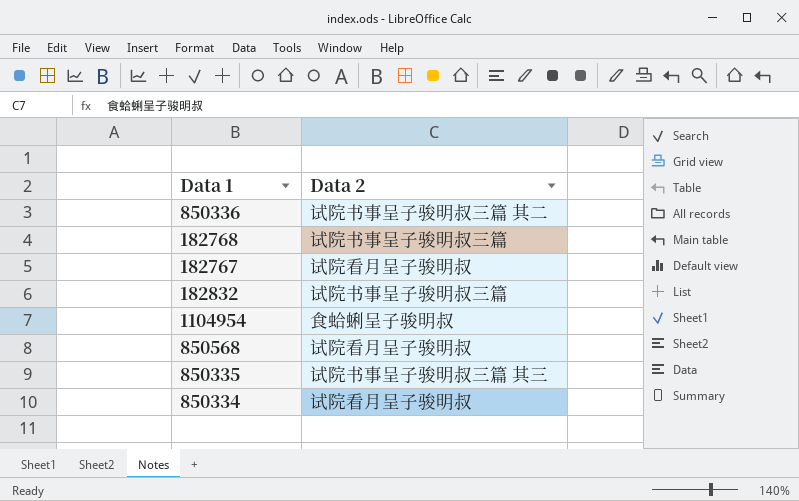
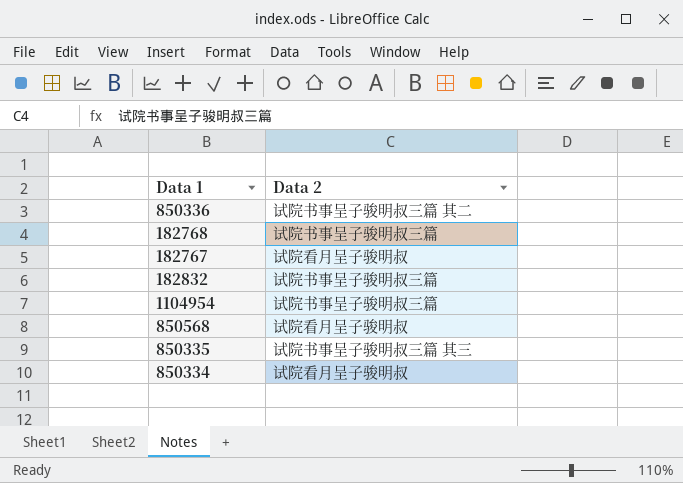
1104954 | Data 2: 食蛤蜊呈子骏明叔 -> 试院书事呈子骏明叔三篇

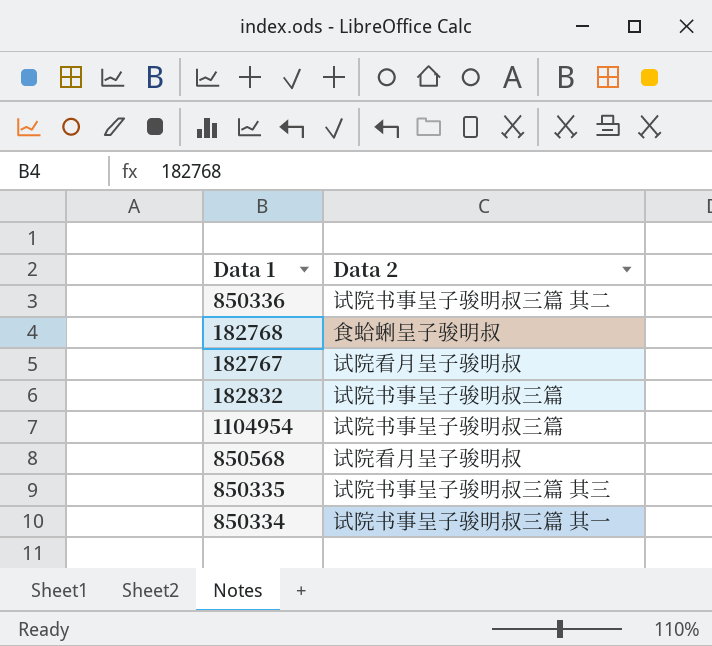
182768 | Data 2: 试院书事呈子骏明叔三篇 -> 食蛤蜊呈子骏明叔
850334 | Data 2: 试院看月呈子骏明叔 -> 试院书事呈子骏明叔三篇 其一

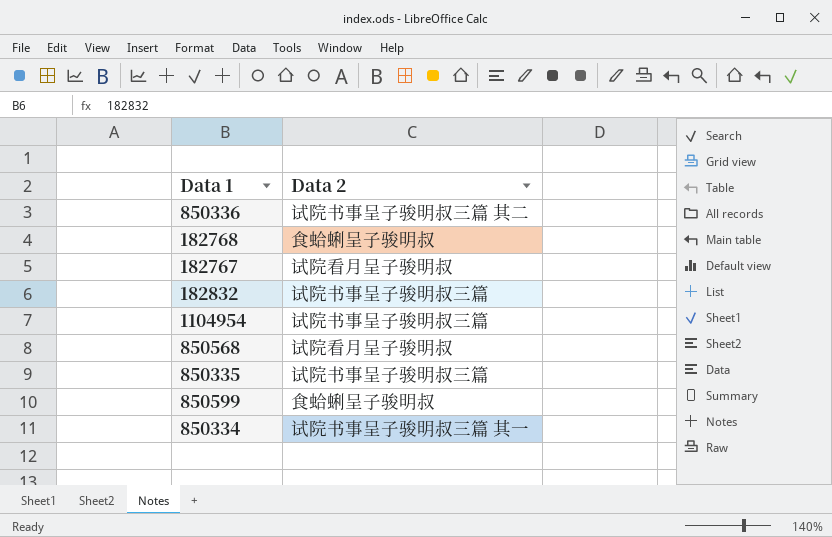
850335 | Data 2: 试院书事呈子骏明叔三篇 其三 -> 试院书事呈子骏明叔三篇
row 850599: none -> 食蛤蜊呈子骏明叔

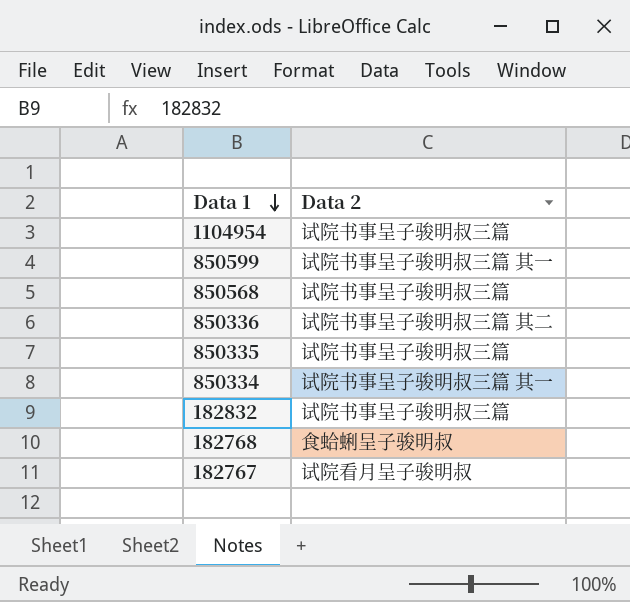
row order: none -> Data 1 descending
850599 | Data 2: 食蛤蜊呈子骏明叔 -> 试院书事呈子骏明叔三篇 其一
850568 | Data 2: 试院看月呈子骏明叔 -> 试院书事呈子骏明叔三篇

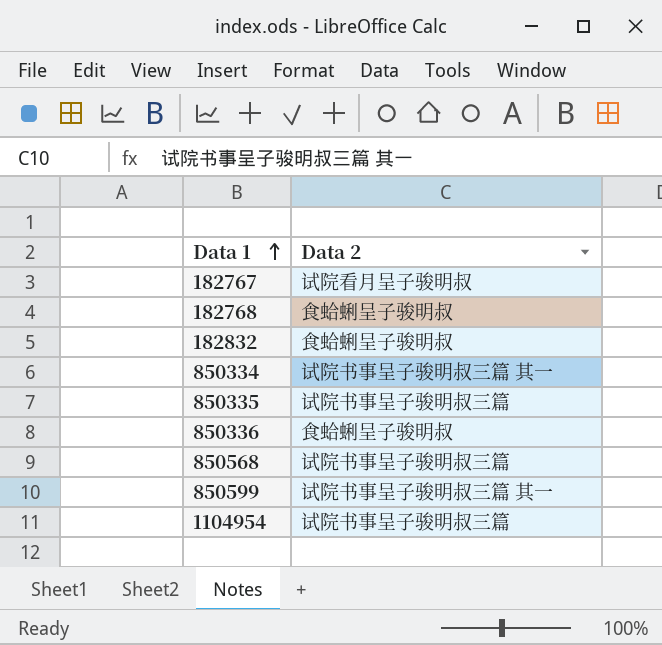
row order: Data 1 descending -> Data 1 ascending
182832 | Data 2: 试院书事呈子骏明叔三篇 -> 食蛤蜊呈子骏明叔
850336 | Data 2: 试院书事呈子骏明叔三篇 其二 -> 食蛤蜊呈子骏明叔

